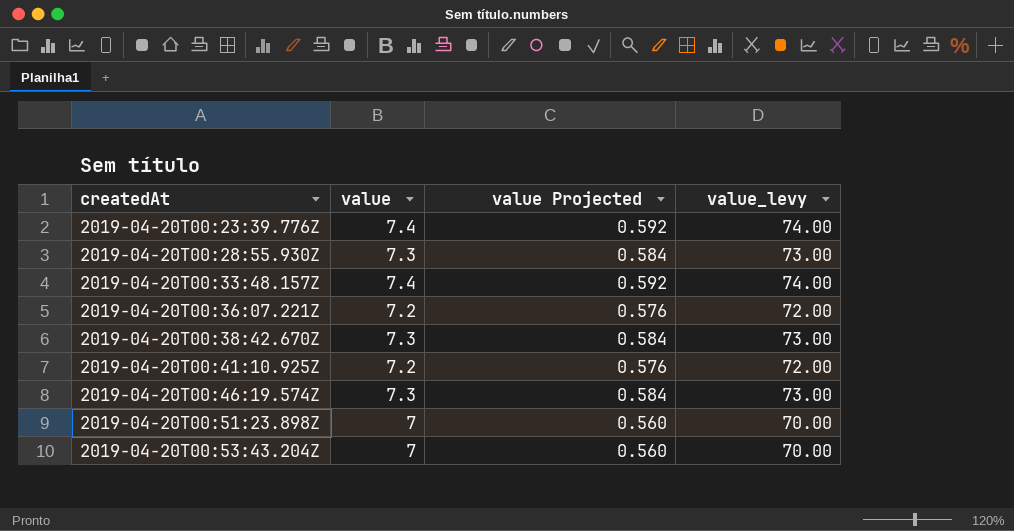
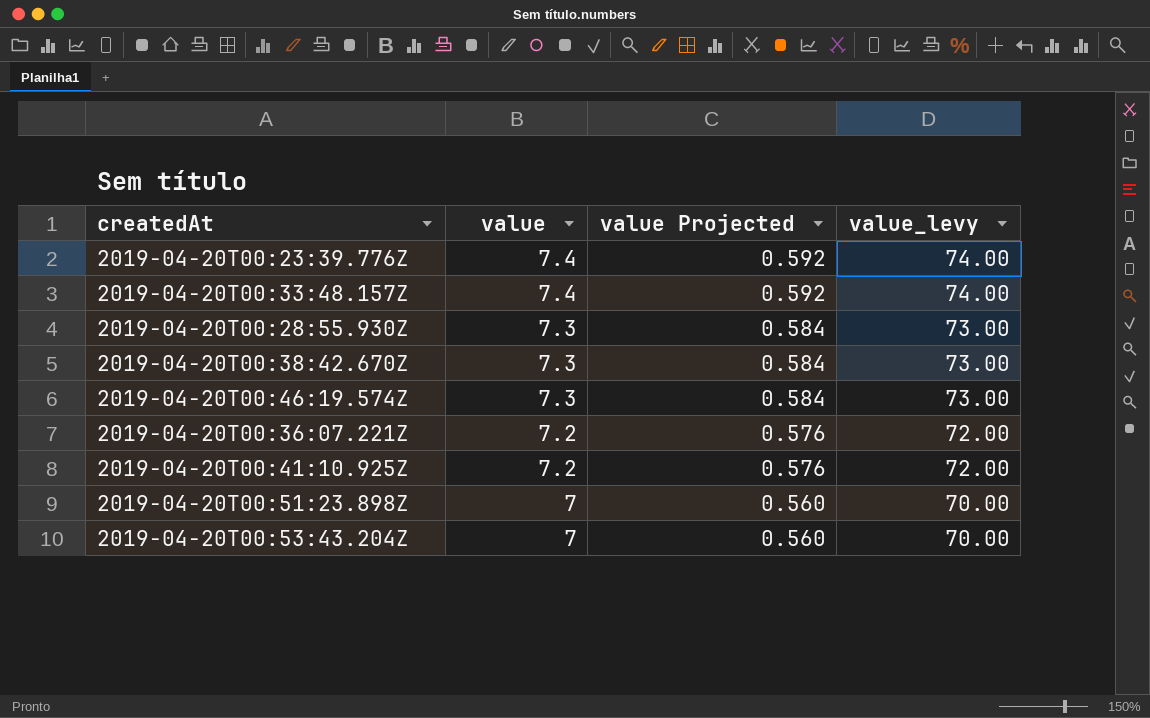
row order: createdAt ascending -> value descending

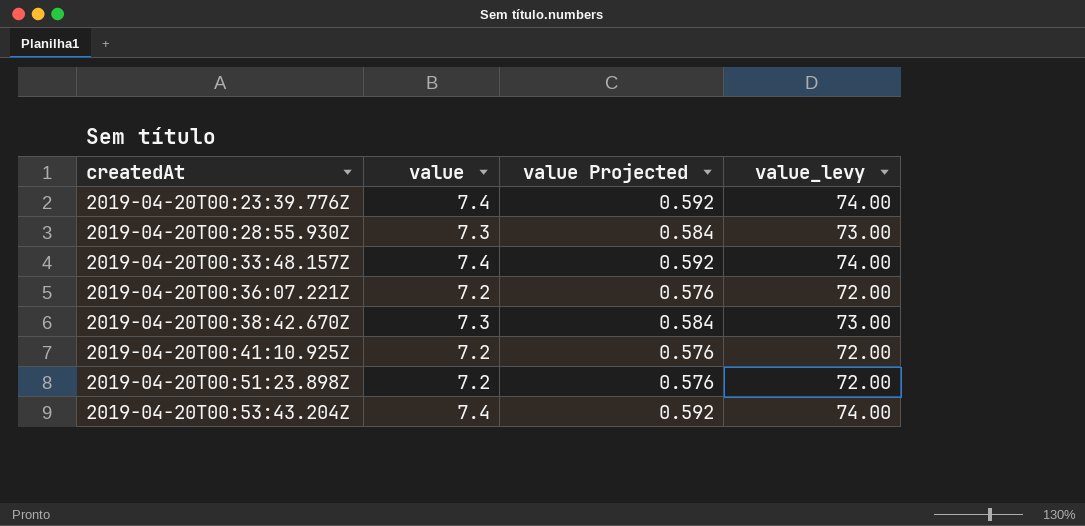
row order: value descending -> createdAt ascending
row 2019-04-20T00:46:19.574Z: 7.3 | 0.584 | 73.00 -> none
2019-04-20T00:51:23.898Z | value: 7 -> 7.2
2019-04-20T00:51:23.898Z | value Projected: 0.560 -> 0.576
2019-04-20T00:51:23.898Z | value_levy: 70.00 -> 72.00
2019-04-20T00:53:43.204Z | value: 7 -> 7.4
2019-04-20T00:53:43.204Z | value Projected: 0.560 -> 0.592
2019-04-20T00:53:43.204Z | value_levy: 70.00 -> 74.00

